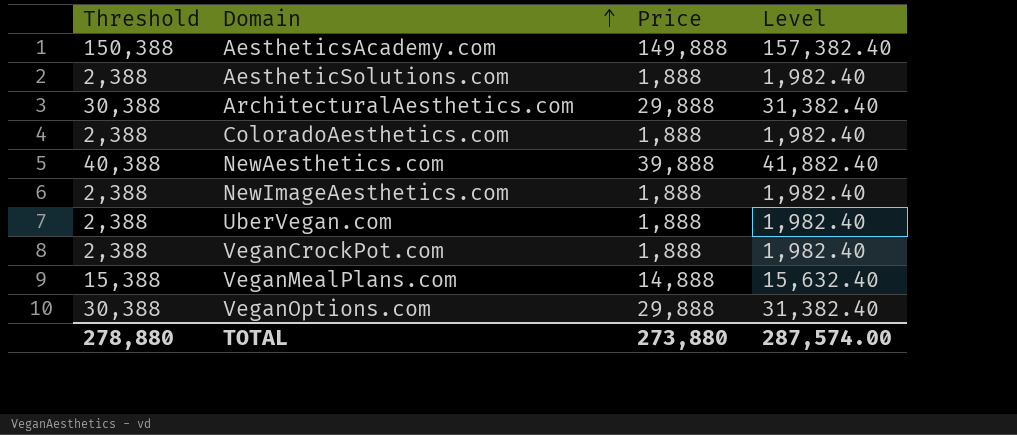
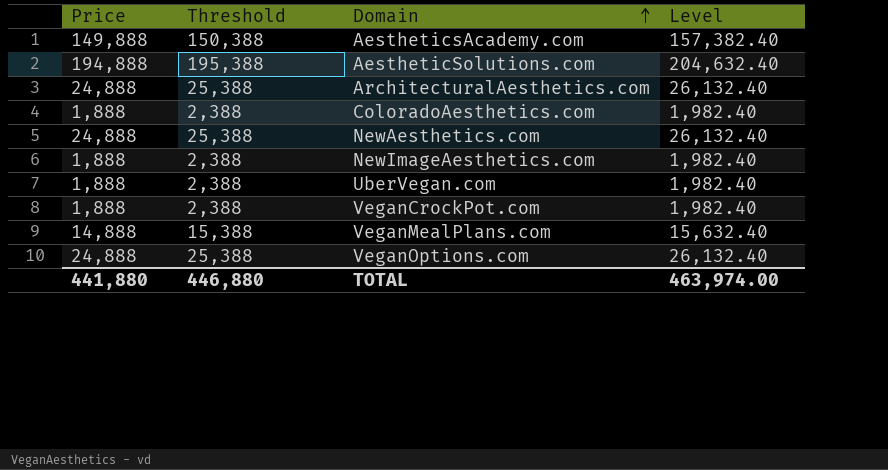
column Price | position: 3 -> 1
AestheticSolutions.com | Price: 1,888 -> 194,888
AestheticSolutions.com | Threshold: 2,388 -> 195,388
AestheticSolutions.com | Level: 1,982.40 -> 204,632.40
ArchitecturalAesthetics.com | Price: 29,888 -> 24,888
ArchitecturalAesthetics.com | Threshold: 30,388 -> 25,388
ArchitecturalAesthetics.com | Level: 31,382.40 -> 26,132.40
NewAesthetics.com | Price: 39,888 -> 24,888
NewAesthetics.com | Threshold: 40,388 -> 25,388
NewAesthetics.com | Level: 41,882.40 -> 26,132.40
VeganOptions.com | Price: 29,888 -> 24,888
VeganOptions.com | Threshold: 30,388 -> 25,388
VeganOptions.com | Level: 31,382.40 -> 26,132.40
TOTAL | Price: 273,880 -> 441,880
TOTAL | Threshold: 278,880 -> 446,880
TOTAL | Level: 287,574.00 -> 463,974.00

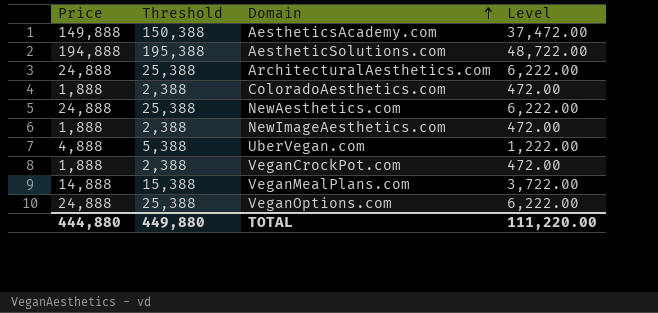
column Level | formula: [Price] * 1.05 -> [Price] * 0.25
UberVegan.com | Price: 1,888 -> 4,888
UberVegan.com | Threshold: 2,388 -> 5,388
TOTAL | Price: 441,880 -> 444,880
TOTAL | Threshold: 446,880 -> 449,880
TOTAL | Level: 463,974.00 -> 111,220.00

